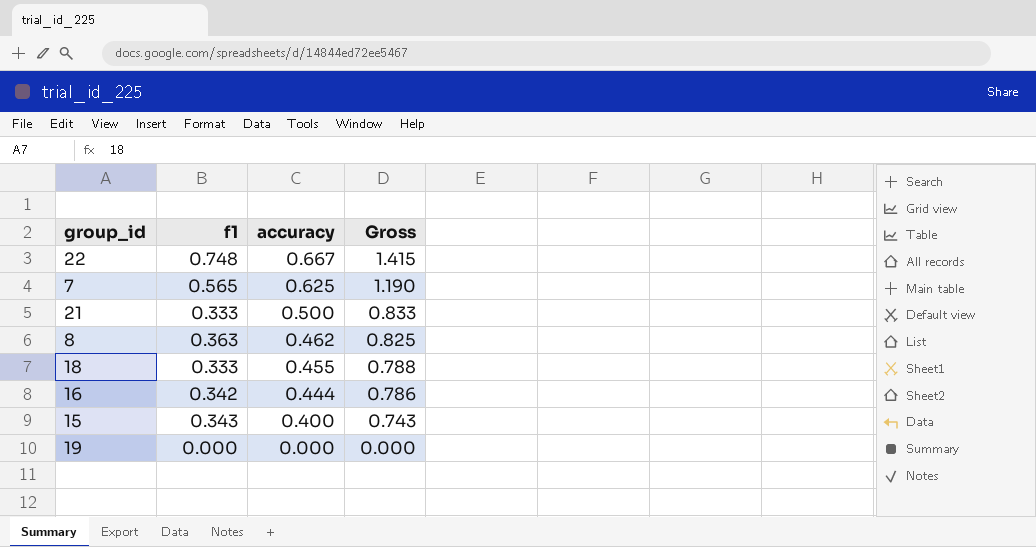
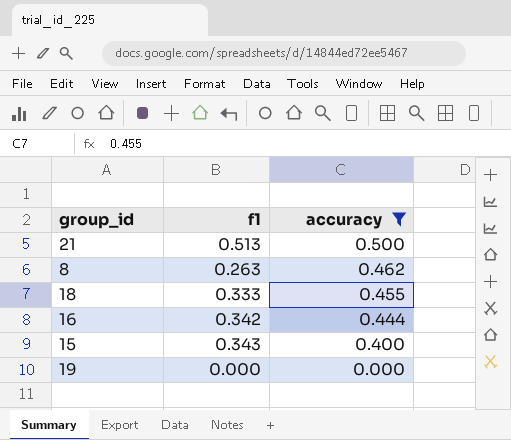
filter: none -> accuracy <= 0.500
column Gross | formula: [f1] + [accuracy] -> none
21 | f1: 0.333 -> 0.513
8 | f1: 0.363 -> 0.263

